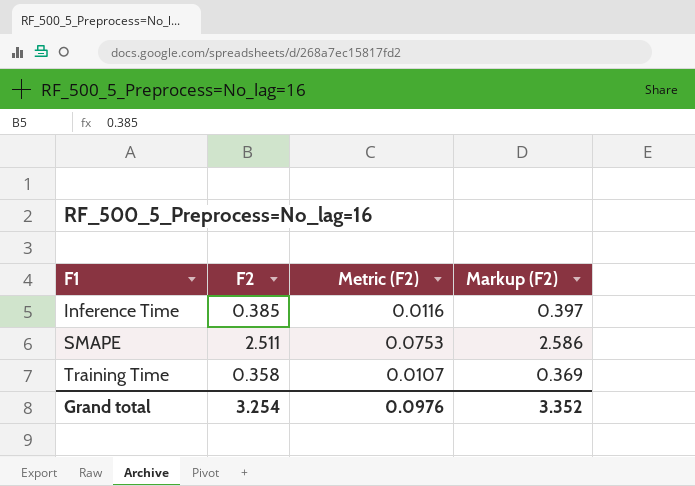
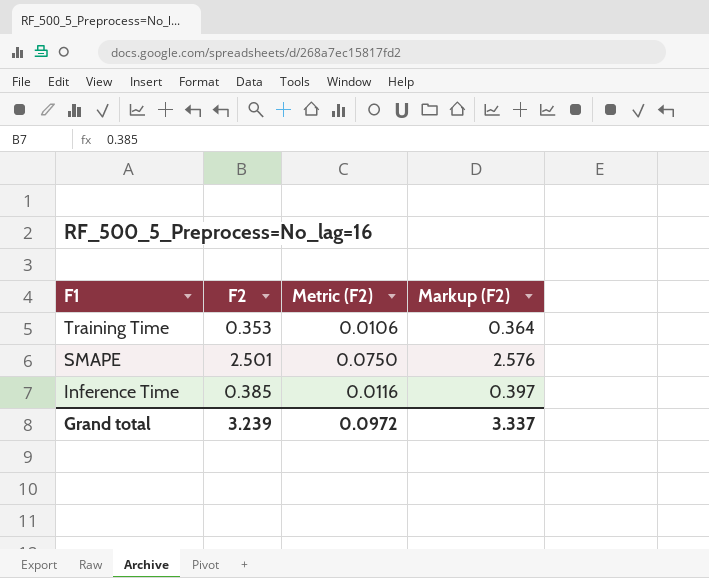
row order: F1 ascending -> F1 descending
Training Time | F2: 0.358 -> 0.353
Training Time | Metric (F2): 0.0107 -> 0.0106
Training Time | Markup (F2): 0.369 -> 0.364
SMAPE | F2: 2.511 -> 2.501
SMAPE | Metric (F2): 0.0753 -> 0.0750
SMAPE | Markup (F2): 2.586 -> 2.576
Grand total | F2: 3.254 -> 3.239
Grand total | Metric (F2): 0.0976 -> 0.0972
Grand total | Markup (F2): 3.352 -> 3.337

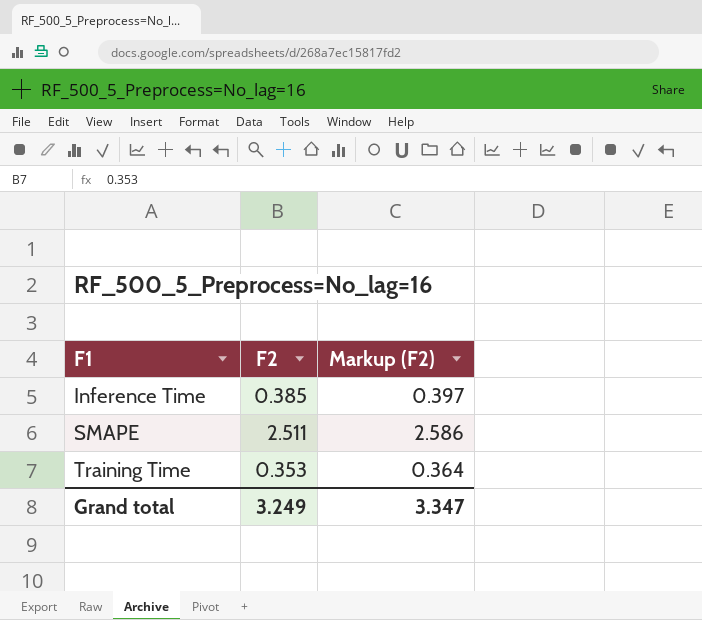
row order: F1 descending -> F1 ascending
column Metric (F2) | formula: [F2] * 0.03 -> none
SMAPE | F2: 2.501 -> 2.511
SMAPE | Markup (F2): 2.576 -> 2.586
Grand total | F2: 3.239 -> 3.249
Grand total | Markup (F2): 3.337 -> 3.347

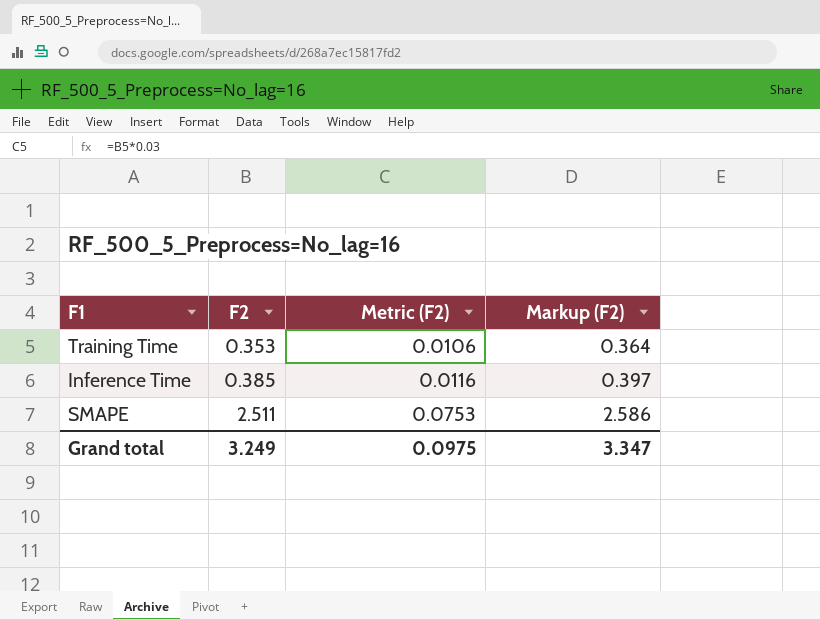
row order: F1 ascending -> F2 ascending
column Metric (F2) | formula: none -> [F2] * 0.03

